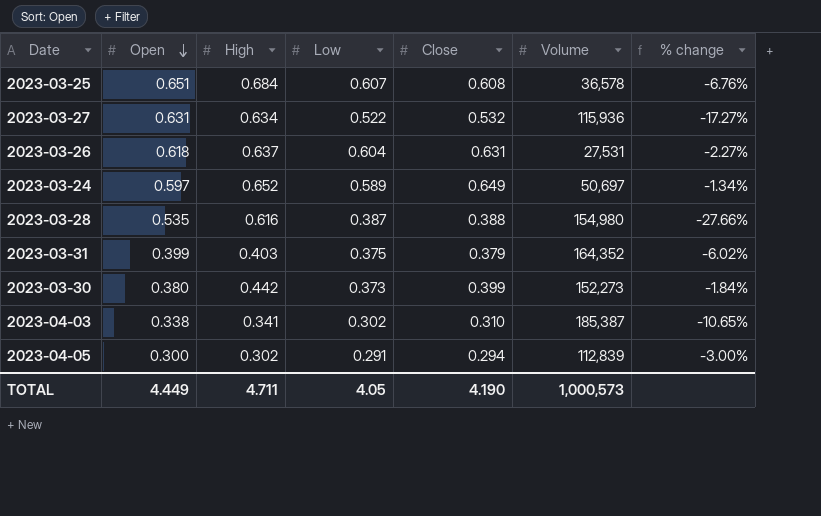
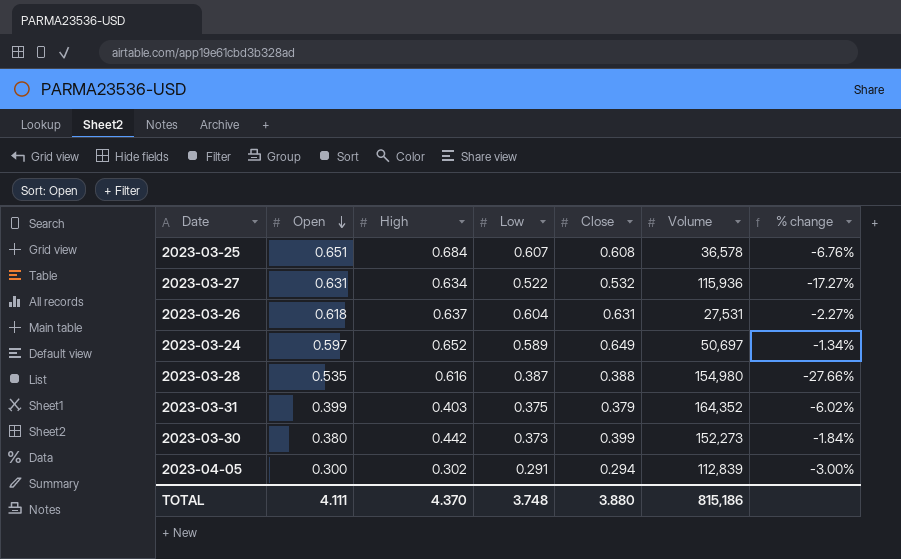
row 2023-04-03: 0.338 | 0.341 | 0.302 | 0.310 | 185,387 | -10.65% -> none
TOTAL | Open: 4.449 -> 4.111
TOTAL | High: 4.711 -> 4.370
TOTAL | Low: 4.05 -> 3.748
TOTAL | Close: 4.190 -> 3.880
TOTAL | Volume: 1,000,573 -> 815,186

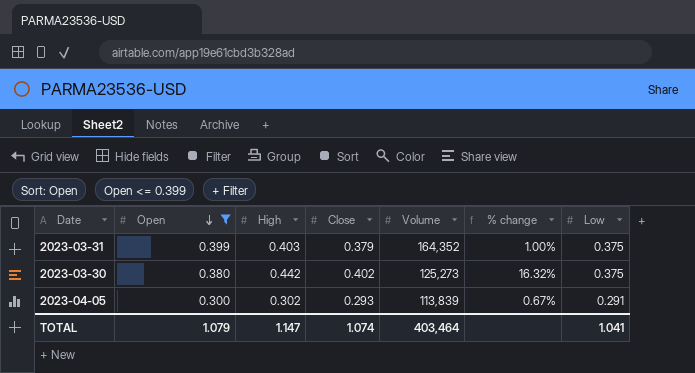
filter: none -> Open <= 0.399
column % change | formula: ([Low] - [Open]) / [Open] -> ([High] - [Open]) / [Open]
column Low | position: 4 -> 7
2023-03-30 | Close: 0.399 -> 0.402
2023-03-30 | Volume: 152,273 -> 125,273
2023-03-30 | Low: 0.373 -> 0.375
2023-04-05 | Close: 0.294 -> 0.293
2023-04-05 | Volume: 112,839 -> 113,839
TOTAL | Open: 4.111 -> 1.079
TOTAL | High: 4.370 -> 1.147
TOTAL | Close: 3.880 -> 1.074
TOTAL | Volume: 815,186 -> 403,464
TOTAL | Low: 3.748 -> 1.041

